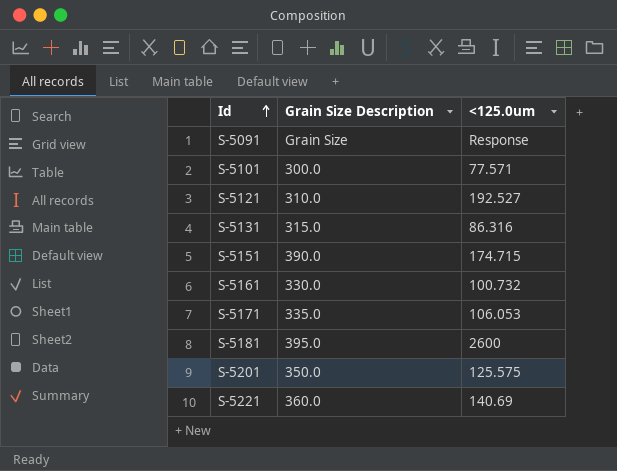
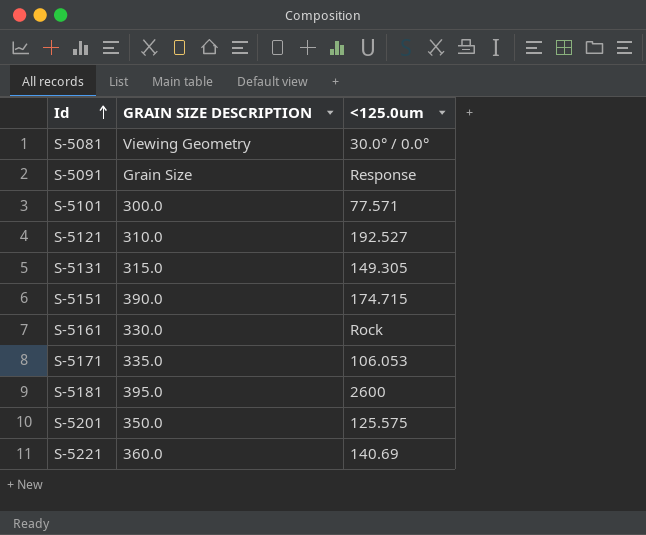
column name: Grain Size Description -> GRAIN SIZE DESCRIPTION
row S-5081: none -> Viewing Geometry | 30.0° / 0.0°
S-5131 | <125.0um: 86.316 -> 149.305
S-5161 | <125.0um: 100.732 -> Rock

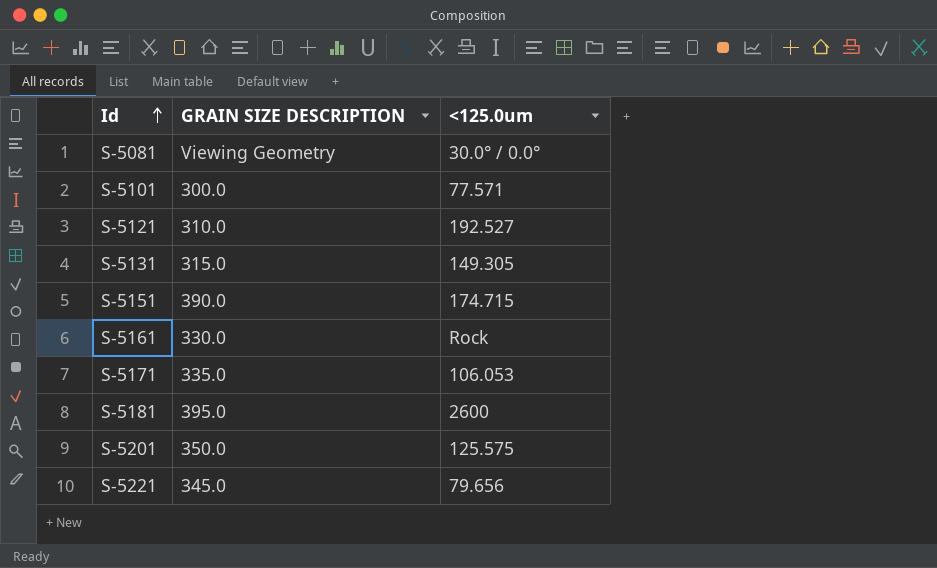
row S-5091: Grain Size | Response -> none
S-5221 | GRAIN SIZE DESCRIPTION: 360.0 -> 345.0
S-5221 | <125.0um: 140.69 -> 79.656

